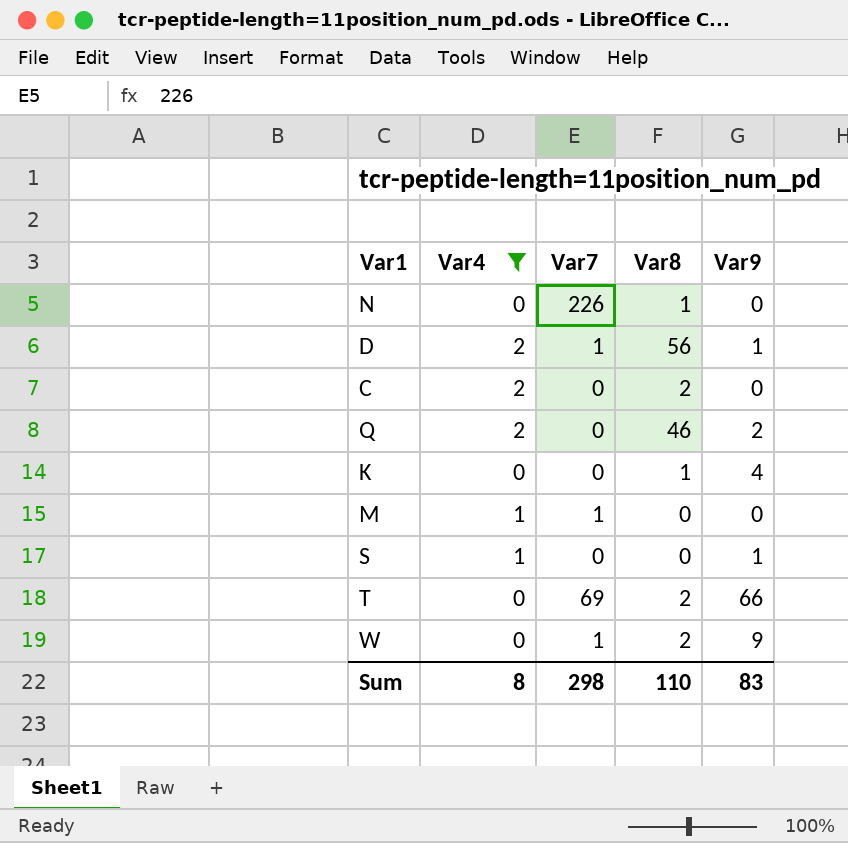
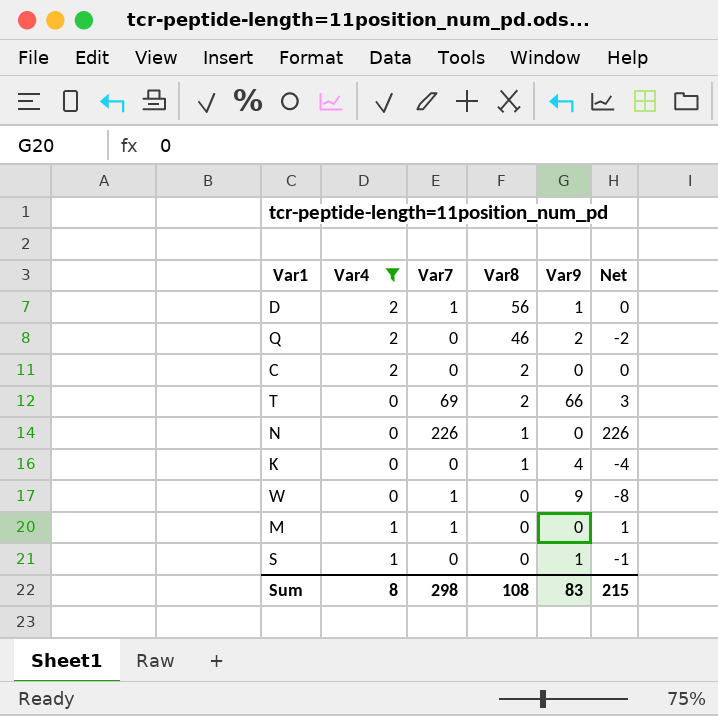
row order: none -> Var8 descending
column Net | formula: none -> [Var7] - [Var9]
W | Var8: 2 -> 0
Sum | Var8: 110 -> 108

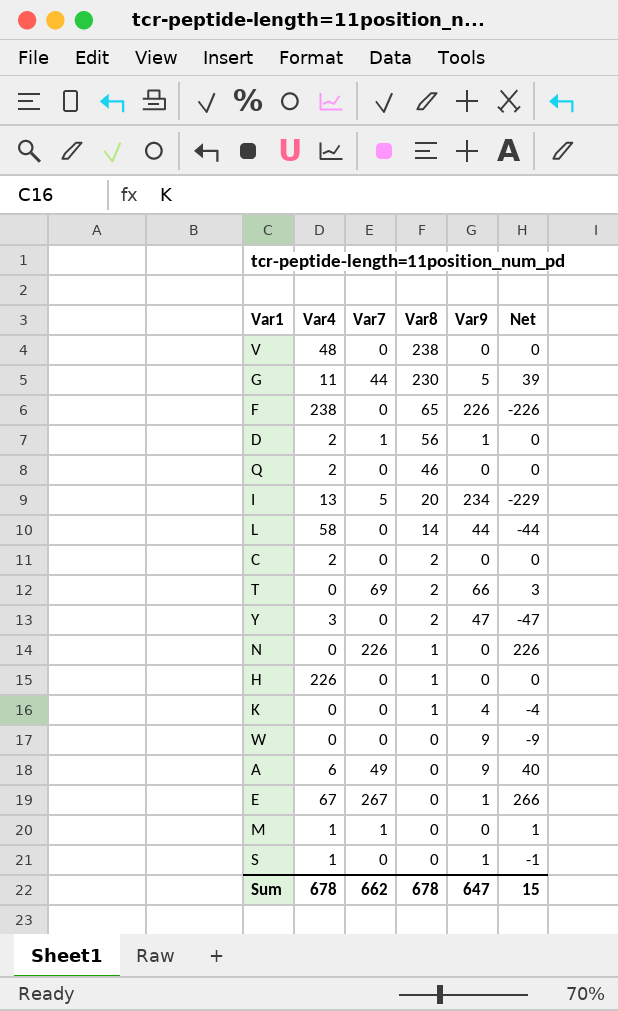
filter: Var4 <= 2 -> none
Q | Var9: 2 -> 0
Q | Net: -2 -> 0
W | Var7: 1 -> 0
W | Net: -8 -> -9
Sum | Var4: 8 -> 678
Sum | Var7: 298 -> 662
Sum | Var8: 108 -> 678
Sum | Var9: 83 -> 647
Sum | Net: 215 -> 15

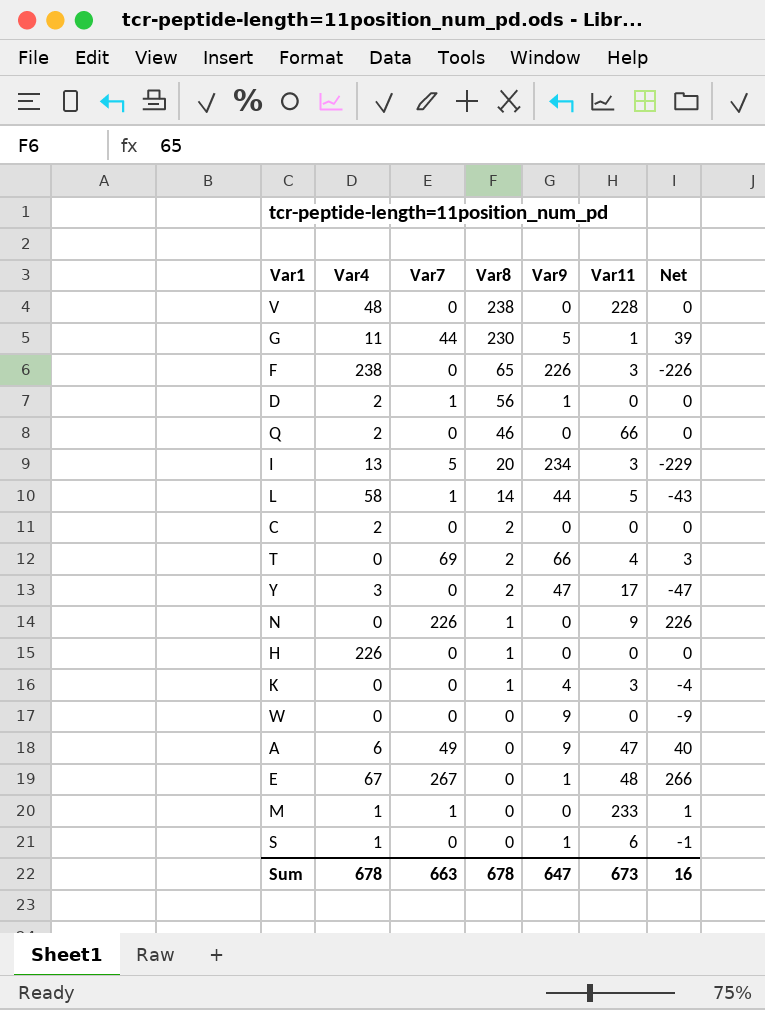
column Var11 | position: none -> 6
L | Var7: 0 -> 1
L | Net: -44 -> -43
Sum | Var7: 662 -> 663
Sum | Net: 15 -> 16

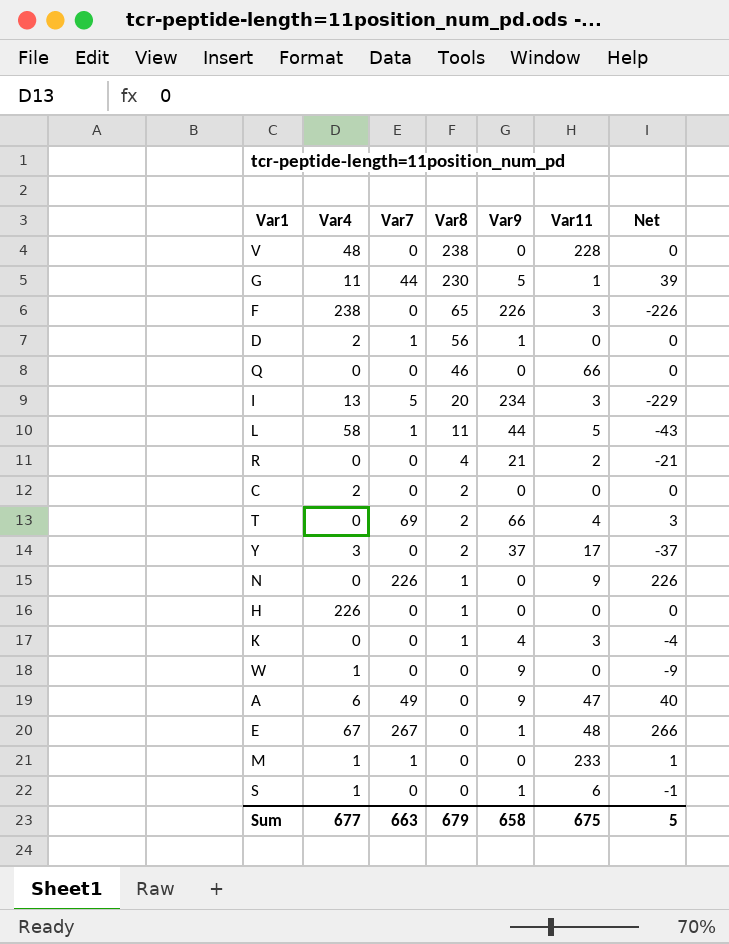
Q | Var4: 2 -> 0
L | Var8: 14 -> 11
row R: none -> 0 | 0 | 4 | 21 | 2 | -21
Y | Var9: 47 -> 37
Y | Net: -47 -> -37
W | Var4: 0 -> 1
Sum | Var4: 678 -> 677
Sum | Var8: 678 -> 679
Sum | Var9: 647 -> 658
Sum | Var11: 673 -> 675
Sum | Net: 16 -> 5

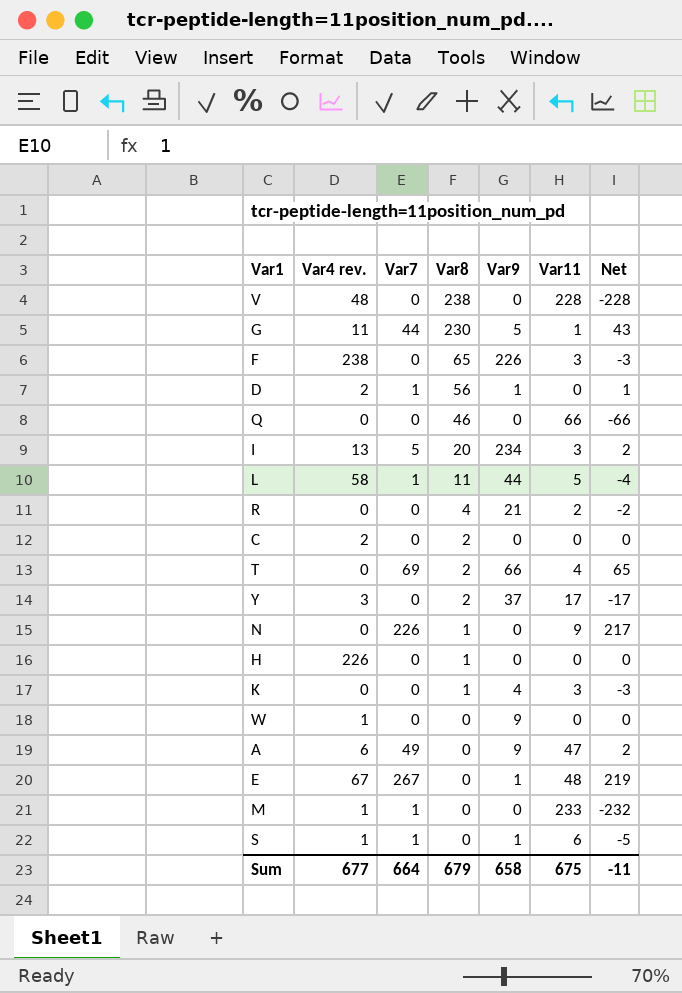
column name: Var4 -> Var4 rev.
column Net | formula: [Var7] - [Var9] -> [Var7] - [Var11]
S | Var7: 0 -> 1
Sum | Var7: 663 -> 664
Sum | Net: 5 -> -11

